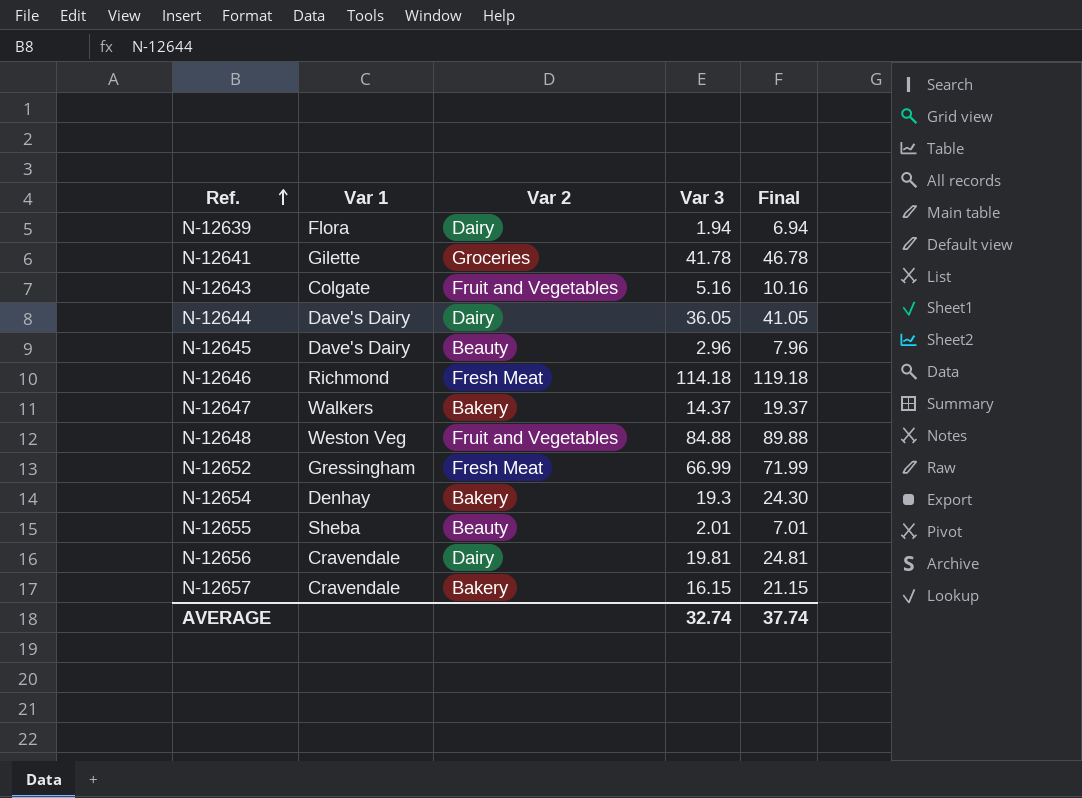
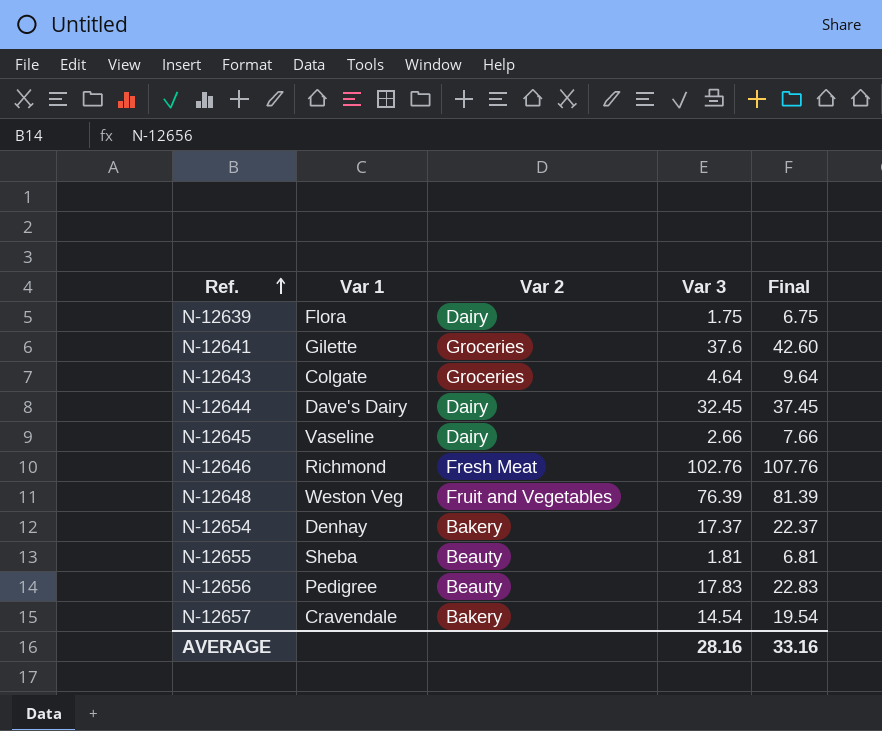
row N-12647: Walkers | Bakery | 14.37 | 19.37 -> none
row N-12652: Gressingham | Fresh Meat | 66.99 | 71.99 -> none
N-12639 | Var 3: 1.94 -> 1.75
N-12639 | Final: 6.94 -> 6.75
N-12641 | Var 3: 41.78 -> 37.6
N-12641 | Final: 46.78 -> 42.60
N-12643 | Var 2: Fruit and Vegetables -> Groceries
N-12643 | Var 3: 5.16 -> 4.64
N-12643 | Final: 10.16 -> 9.64
N-12644 | Var 3: 36.05 -> 32.45
N-12644 | Final: 41.05 -> 37.45
N-12645 | Var 1: Dave's Dairy -> Vaseline
N-12645 | Var 2: Beauty -> Dairy
N-12645 | Var 3: 2.96 -> 2.66
N-12645 | Final: 7.96 -> 7.66
N-12646 | Var 3: 114.18 -> 102.76
N-12646 | Final: 119.18 -> 107.76
N-12648 | Var 3: 84.88 -> 76.39
N-12648 | Final: 89.88 -> 81.39
N-12654 | Var 3: 19.3 -> 17.37
N-12654 | Final: 24.30 -> 22.37
N-12655 | Var 3: 2.01 -> 1.81
N-12655 | Final: 7.01 -> 6.81
N-12656 | Var 1: Cravendale -> Pedigree
N-12656 | Var 2: Dairy -> Beauty
N-12656 | Var 3: 19.81 -> 17.83
N-12656 | Final: 24.81 -> 22.83
N-12657 | Var 3: 16.15 -> 14.54
N-12657 | Final: 21.15 -> 19.54
AVERAGE | Var 3: 32.74 -> 28.16
AVERAGE | Final: 37.74 -> 33.16

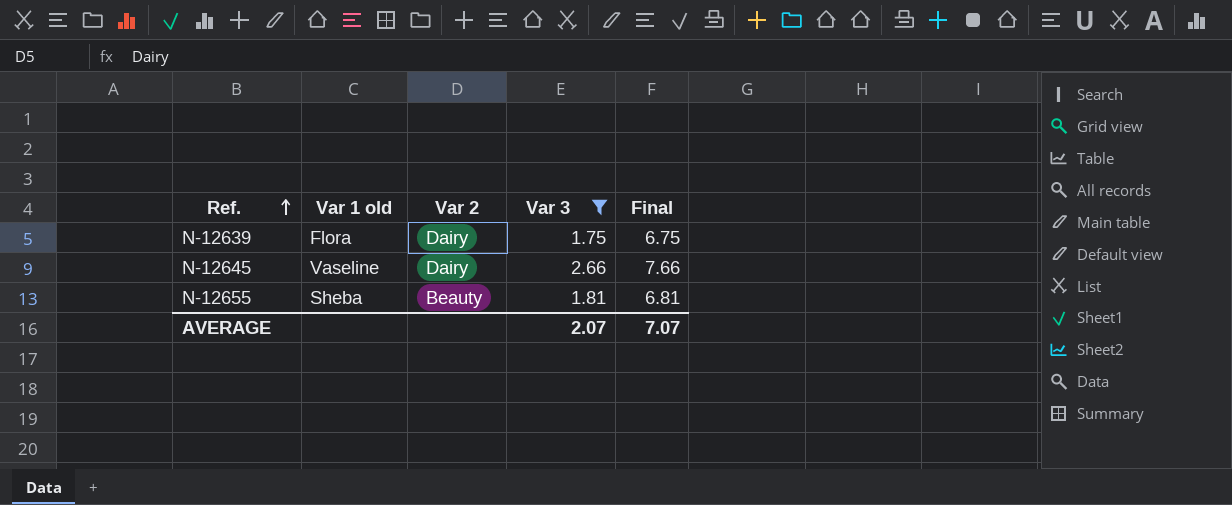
filter: none -> Var 3 <= 2.66
column name: Var 1 -> Var 1 old
AVERAGE | Var 3: 28.16 -> 2.07
AVERAGE | Final: 33.16 -> 7.07

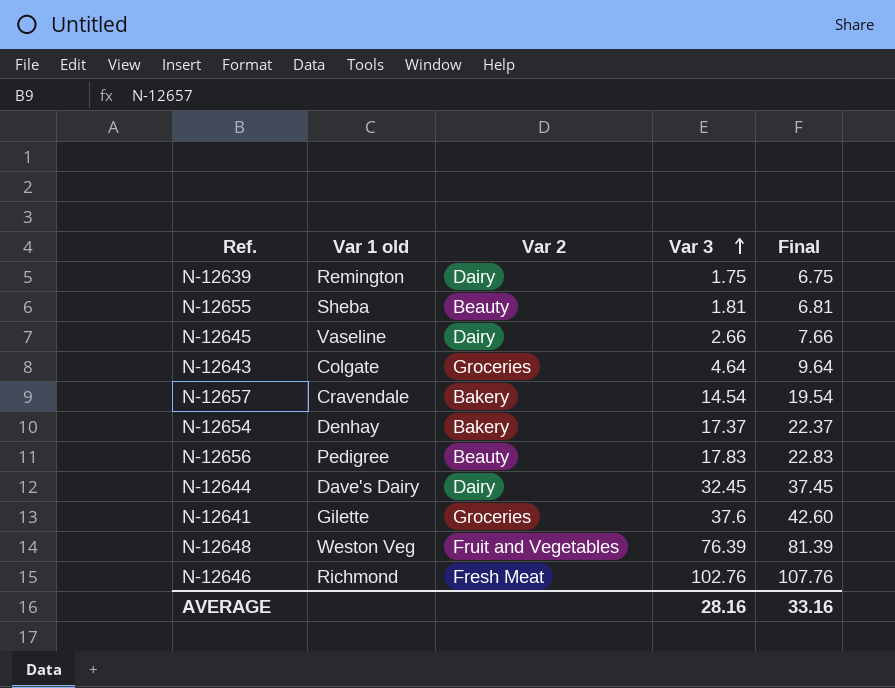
filter: Var 3 <= 2.66 -> none
row order: Ref. ascending -> Var 3 ascending
N-12639 | Var 1 old: Flora -> Remington
AVERAGE | Var 3: 2.07 -> 28.16
AVERAGE | Final: 7.07 -> 33.16

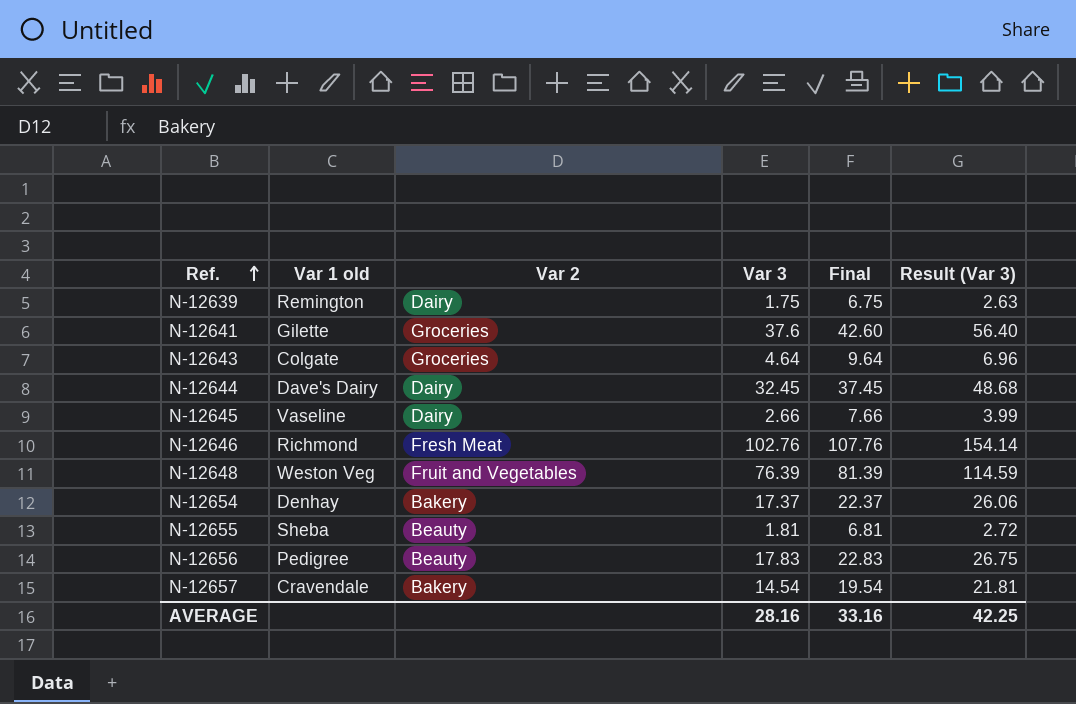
row order: Var 3 ascending -> Ref. ascending
column Result (Var 3) | formula: none -> [Var 3] * 1.5

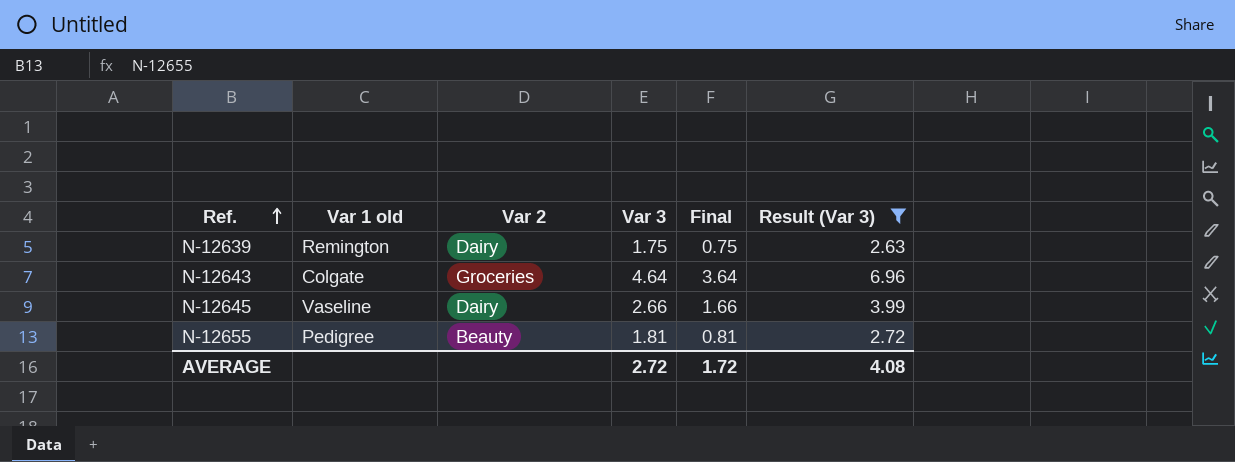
filter: none -> Result (Var 3) <= 6.96
column Final | formula: [Var 3] + 5 -> [Var 3] - 1
N-12655 | Var 1 old: Sheba -> Pedigree
AVERAGE | Var 3: 28.16 -> 2.72
AVERAGE | Final: 33.16 -> 1.72
AVERAGE | Result (Var 3): 42.25 -> 4.08

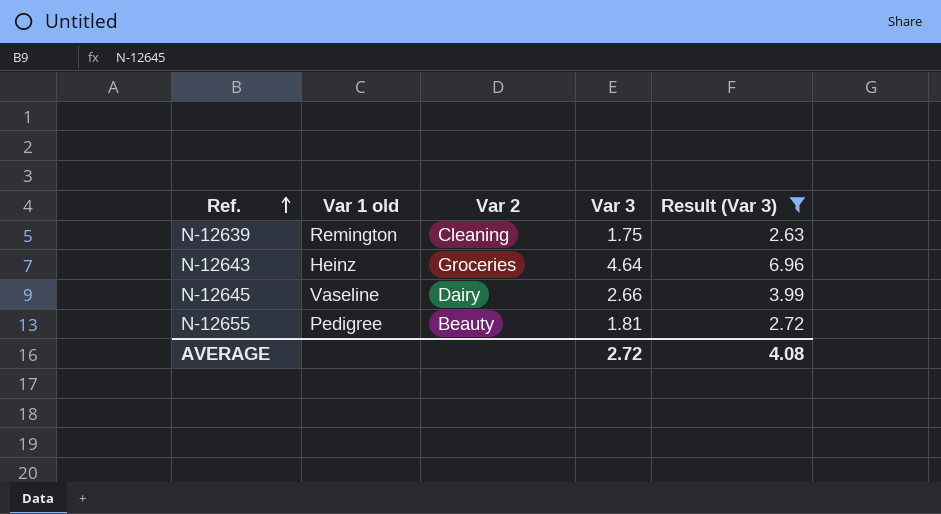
column Final | formula: [Var 3] - 1 -> none
N-12639 | Var 2: Dairy -> Cleaning
N-12643 | Var 1 old: Colgate -> Heinz

